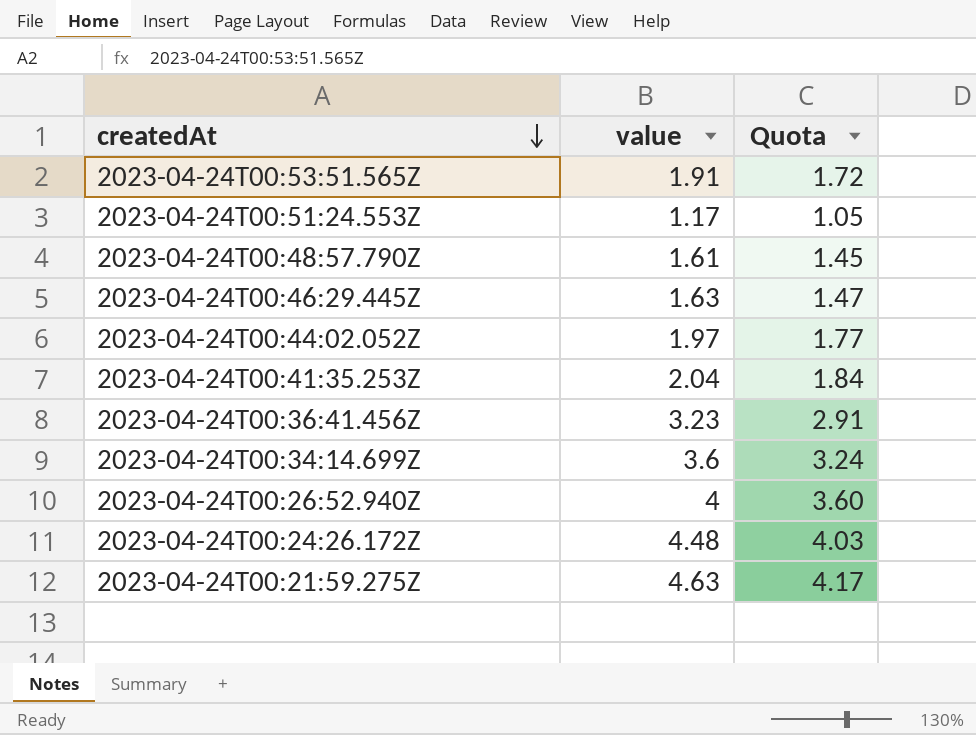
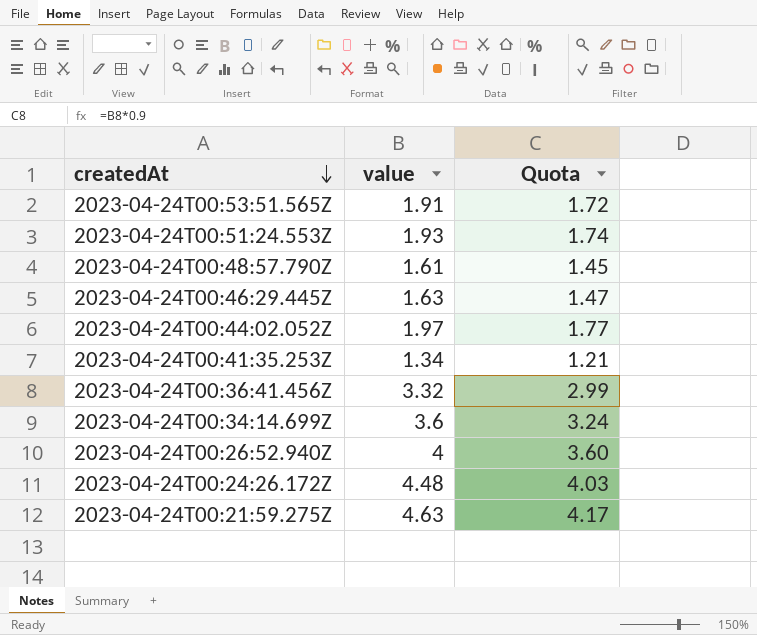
2023-04-24T00:51:24.553Z | value: 1.17 -> 1.93
2023-04-24T00:51:24.553Z | Quota: 1.05 -> 1.74
2023-04-24T00:41:35.253Z | value: 2.04 -> 1.34
2023-04-24T00:41:35.253Z | Quota: 1.84 -> 1.21
2023-04-24T00:36:41.456Z | value: 3.23 -> 3.32
2023-04-24T00:36:41.456Z | Quota: 2.91 -> 2.99

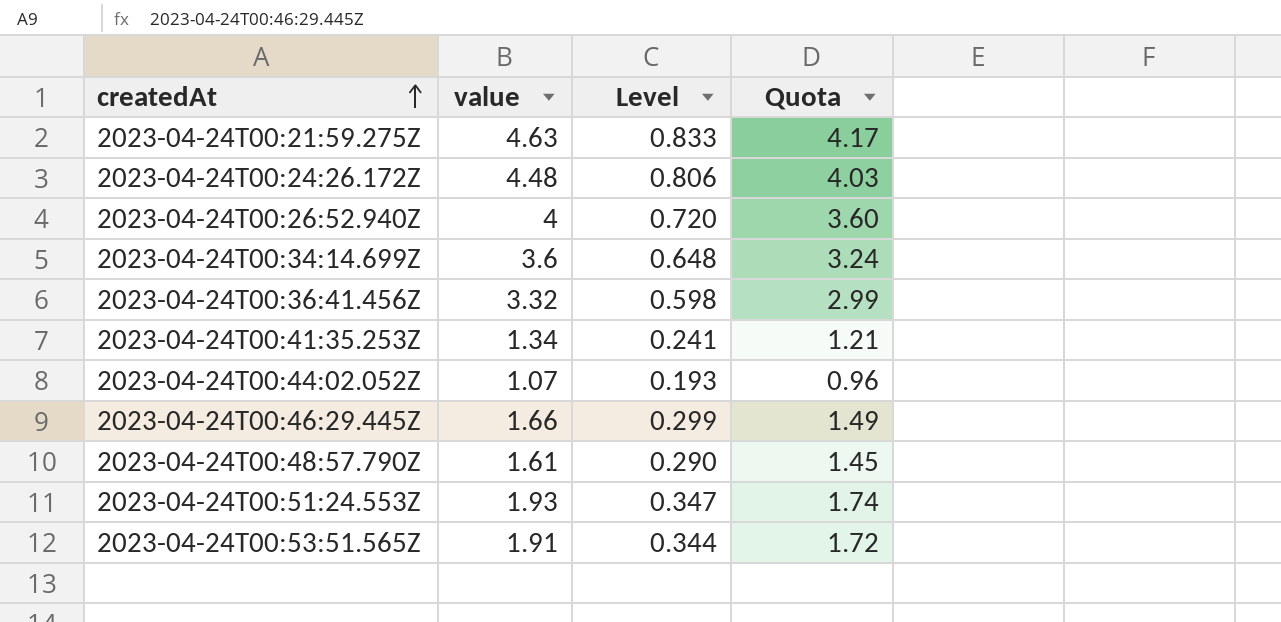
row order: createdAt descending -> createdAt ascending
column Level | formula: none -> [value] * 0.18
2023-04-24T00:44:02.052Z | value: 1.97 -> 1.07
2023-04-24T00:44:02.052Z | Quota: 1.77 -> 0.96
2023-04-24T00:46:29.445Z | value: 1.63 -> 1.66
2023-04-24T00:46:29.445Z | Quota: 1.47 -> 1.49

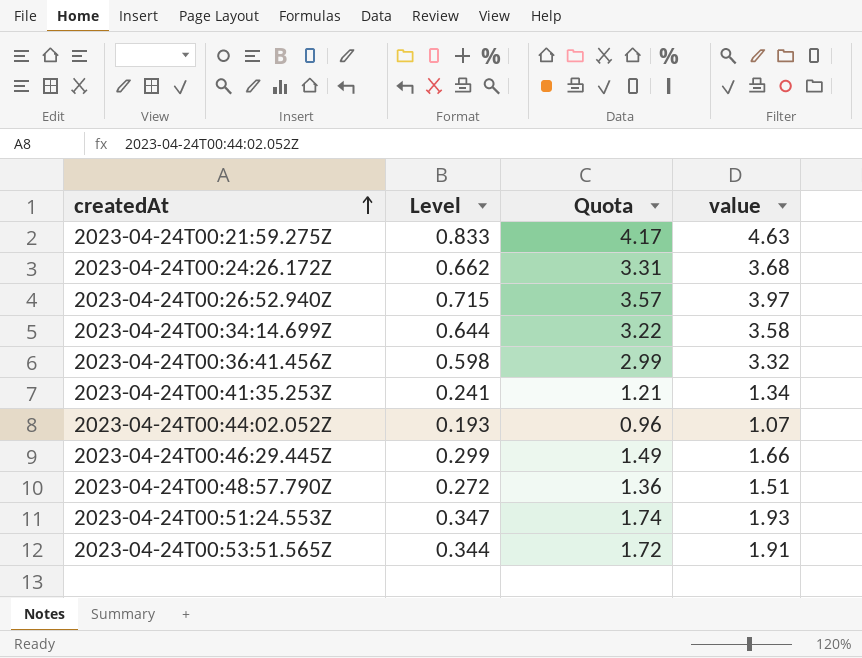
column value | position: 2 -> 4
2023-04-24T00:24:26.172Z | Level: 0.806 -> 0.662
2023-04-24T00:24:26.172Z | Quota: 4.03 -> 3.31
2023-04-24T00:24:26.172Z | value: 4.48 -> 3.68
2023-04-24T00:26:52.940Z | Level: 0.720 -> 0.715
2023-04-24T00:26:52.940Z | Quota: 3.60 -> 3.57
2023-04-24T00:26:52.940Z | value: 4 -> 3.97
2023-04-24T00:34:14.699Z | Level: 0.648 -> 0.644
2023-04-24T00:34:14.699Z | Quota: 3.24 -> 3.22
2023-04-24T00:34:14.699Z | value: 3.6 -> 3.58
2023-04-24T00:48:57.790Z | Level: 0.290 -> 0.272
2023-04-24T00:48:57.790Z | Quota: 1.45 -> 1.36
2023-04-24T00:48:57.790Z | value: 1.61 -> 1.51

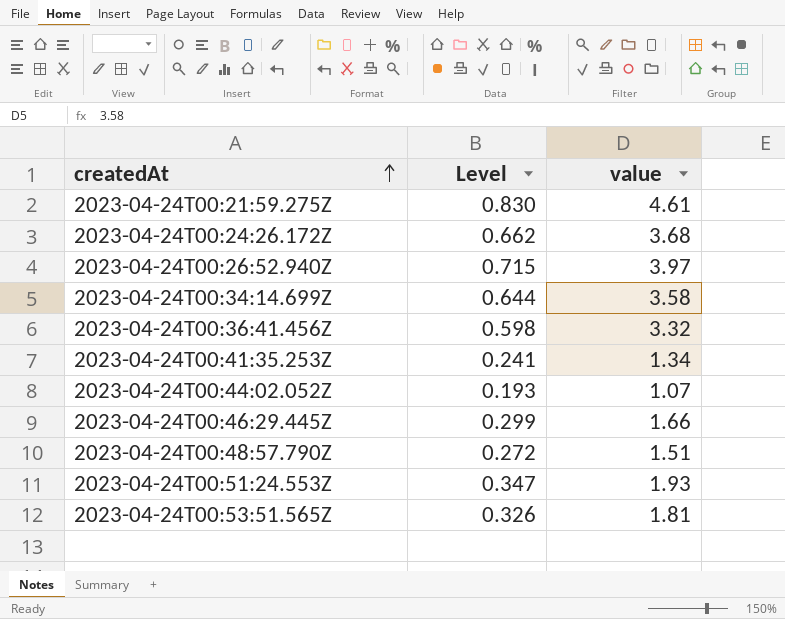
column Quota | formula: [value] * 0.9 -> none
2023-04-24T00:21:59.275Z | Level: 0.833 -> 0.830
2023-04-24T00:21:59.275Z | value: 4.63 -> 4.61
2023-04-24T00:53:51.565Z | Level: 0.344 -> 0.326
2023-04-24T00:53:51.565Z | value: 1.91 -> 1.81

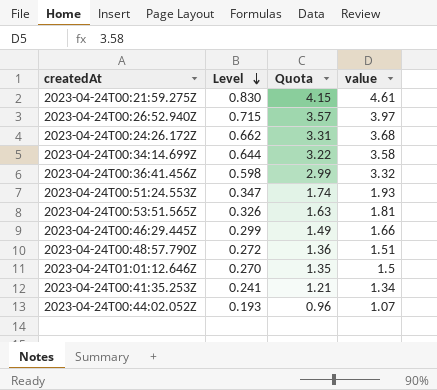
row order: createdAt ascending -> Level descending
column Quota | formula: none -> [value] * 0.9
row 2023-04-24T01:01:12.646Z: none -> 0.270 | 1.35 | 1.5

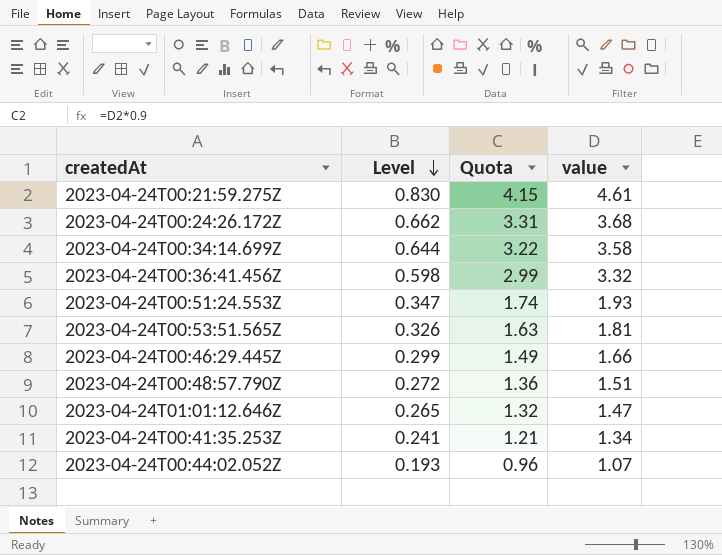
row 2023-04-24T00:26:52.940Z: 0.715 | 3.57 | 3.97 -> none
2023-04-24T01:01:12.646Z | Level: 0.270 -> 0.265
2023-04-24T01:01:12.646Z | Quota: 1.35 -> 1.32
2023-04-24T01:01:12.646Z | value: 1.5 -> 1.47

